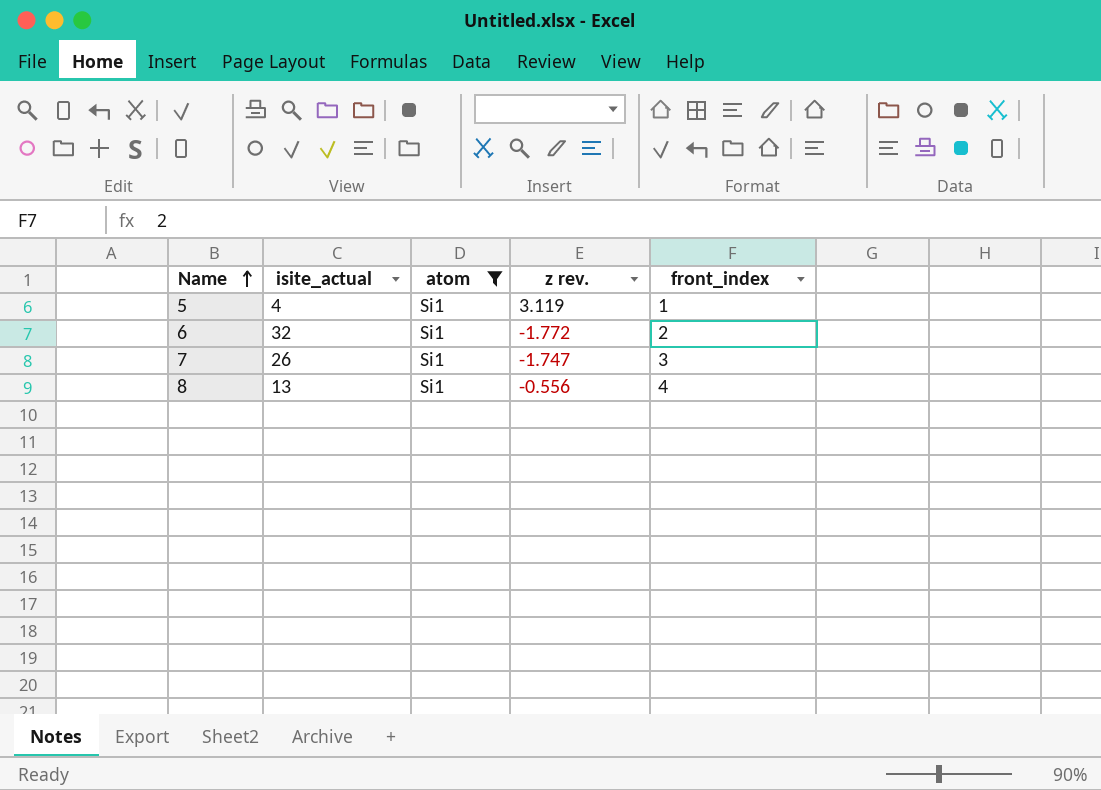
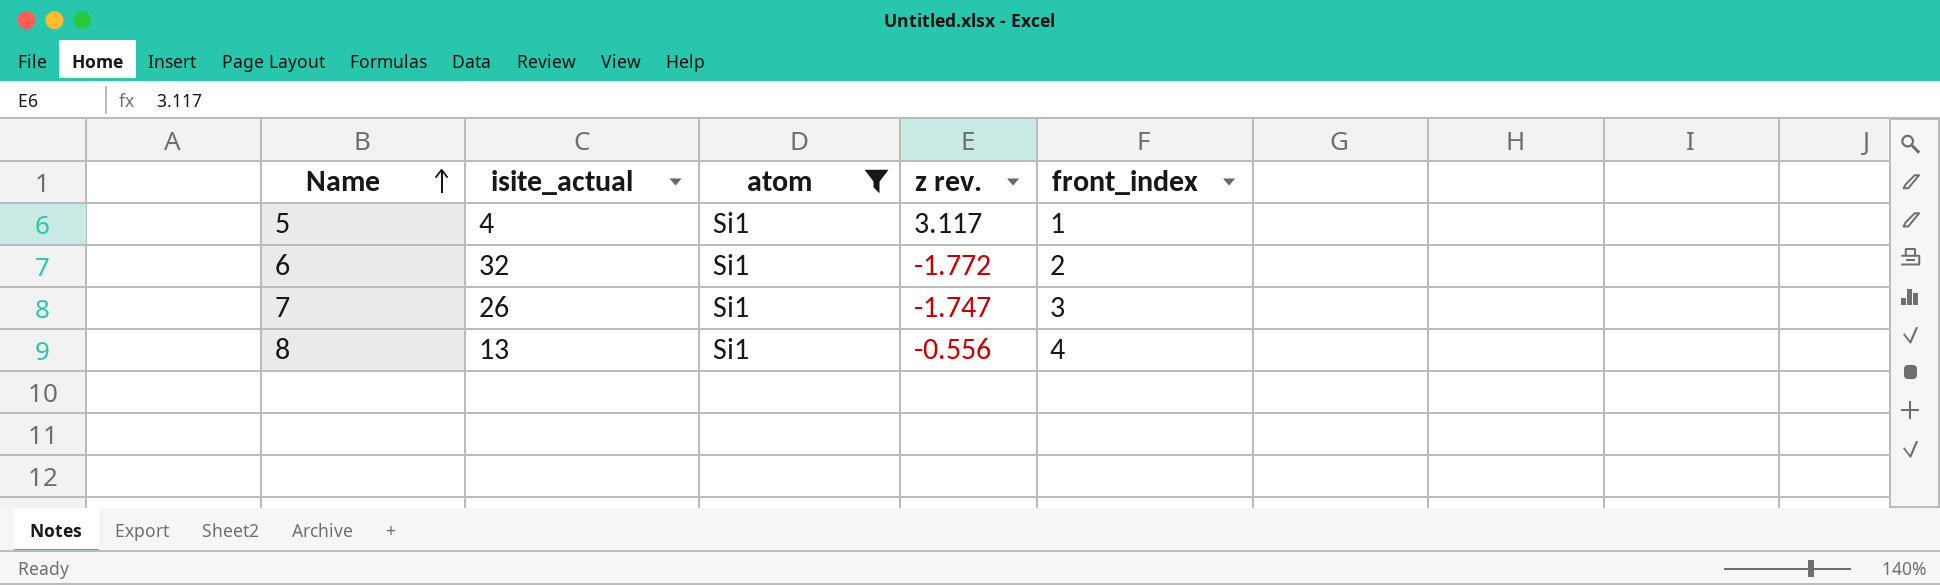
5 | z rev.: 3.119 -> 3.117

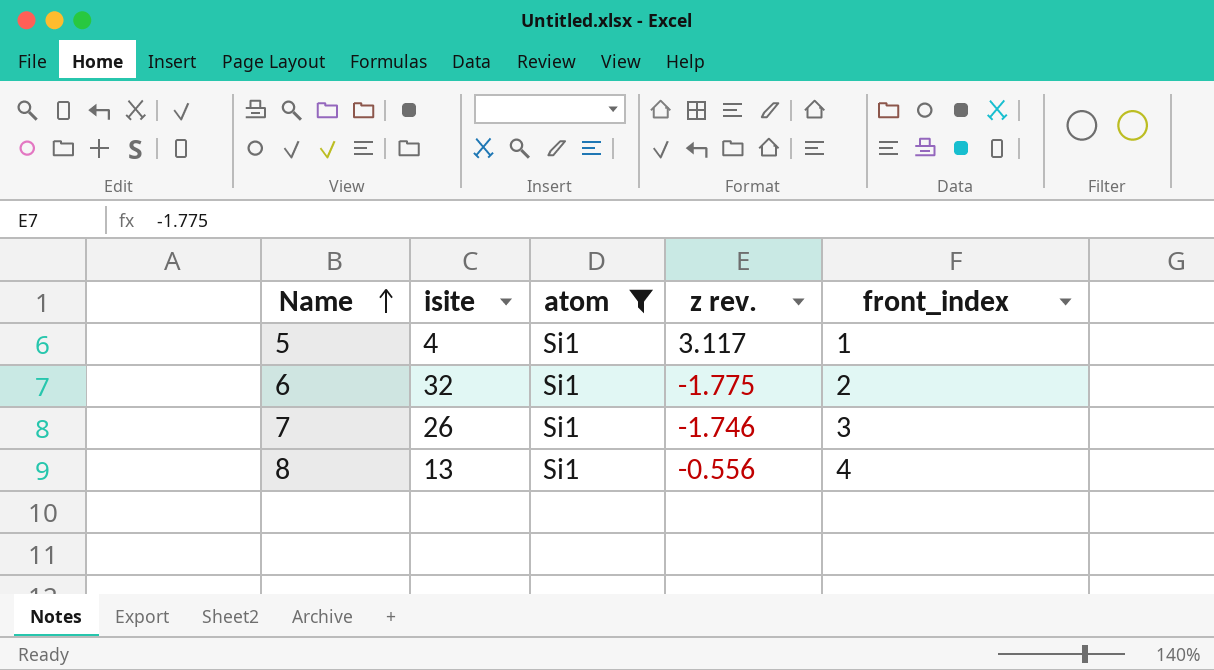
column name: isite_actual -> isite
6 | z rev.: -1.772 -> -1.775
7 | z rev.: -1.747 -> -1.746

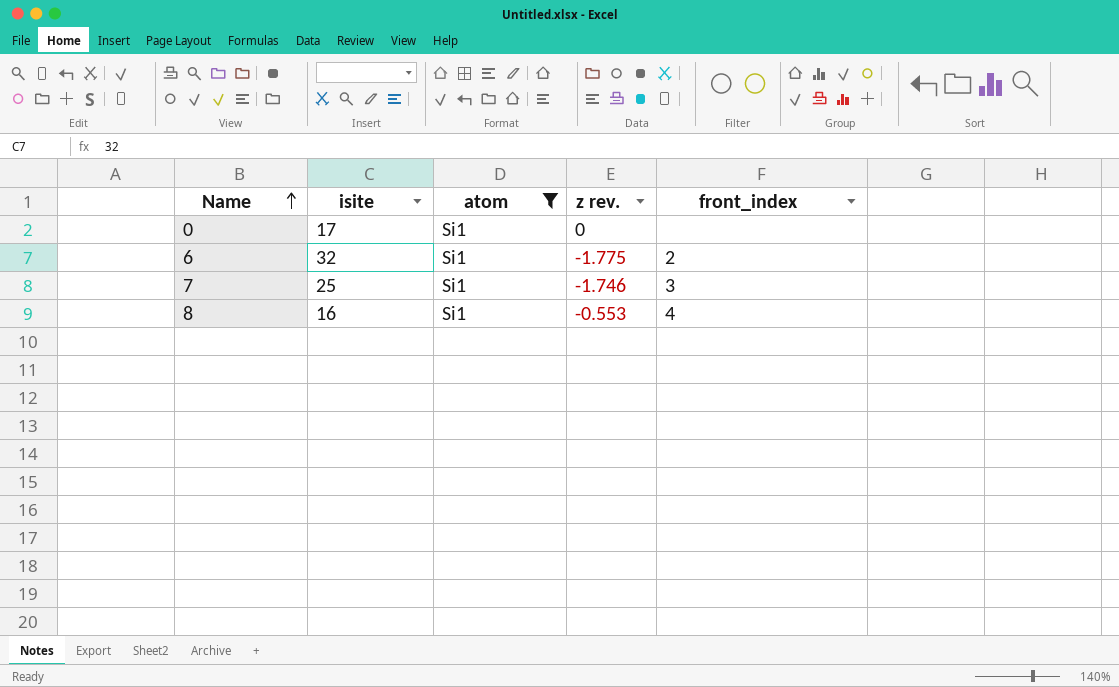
row 5: 4 | Si1 | 3.117 | 1 -> none
row 0: none -> 17 | Si1 | 0 | none
7 | isite: 26 -> 25
8 | isite: 13 -> 16
8 | z rev.: -0.556 -> -0.553

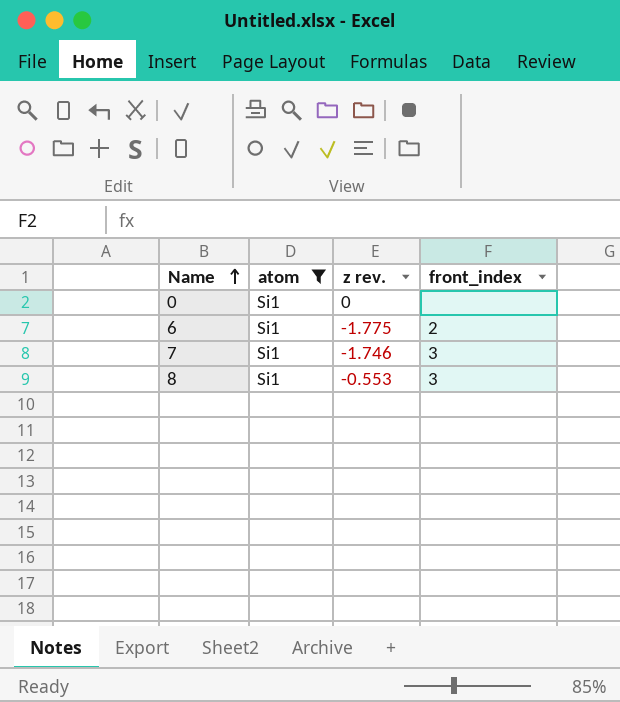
column isite | position: 2 -> none
8 | front_index: 4 -> 3

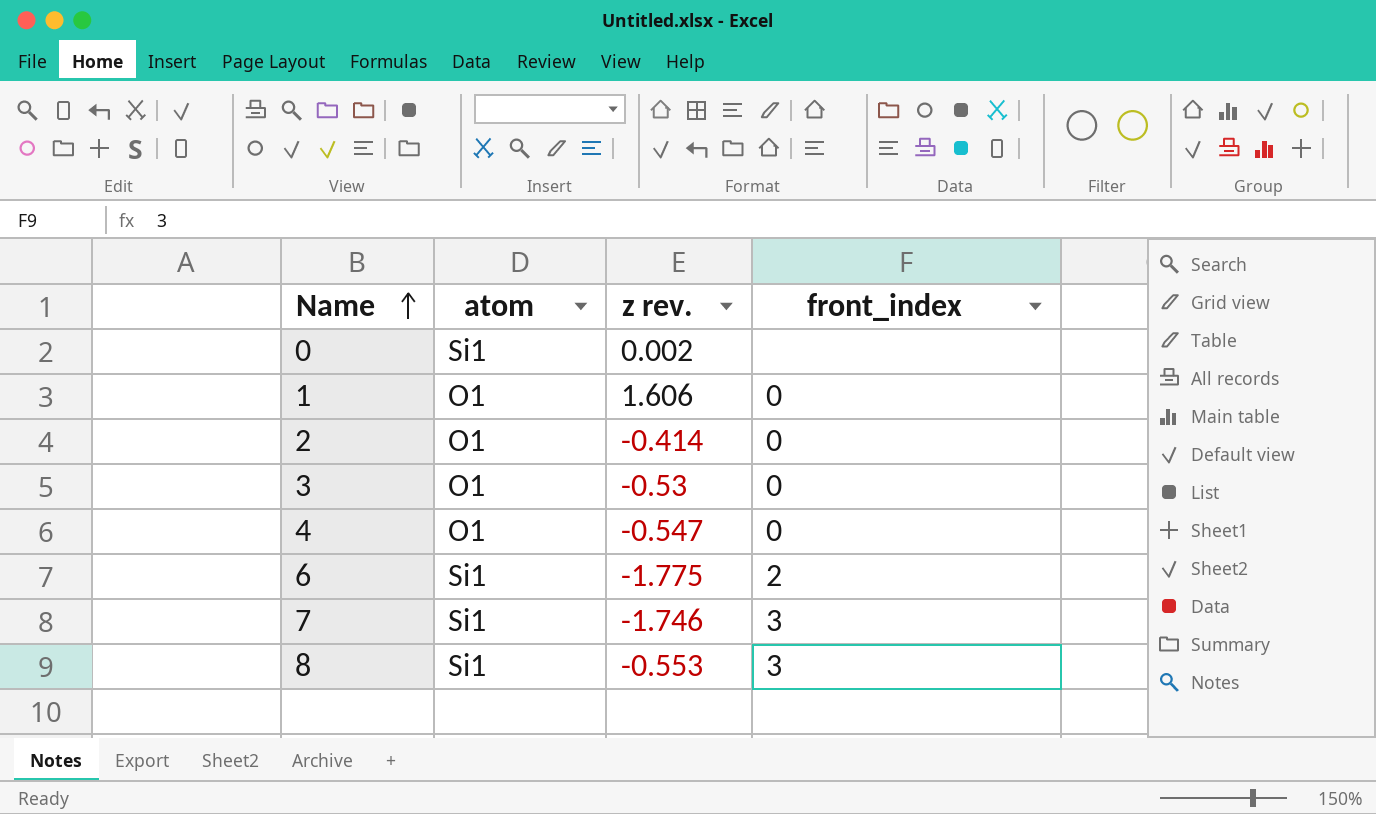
filter: atom = Si1 -> none
0 | z rev.: 0 -> 0.002

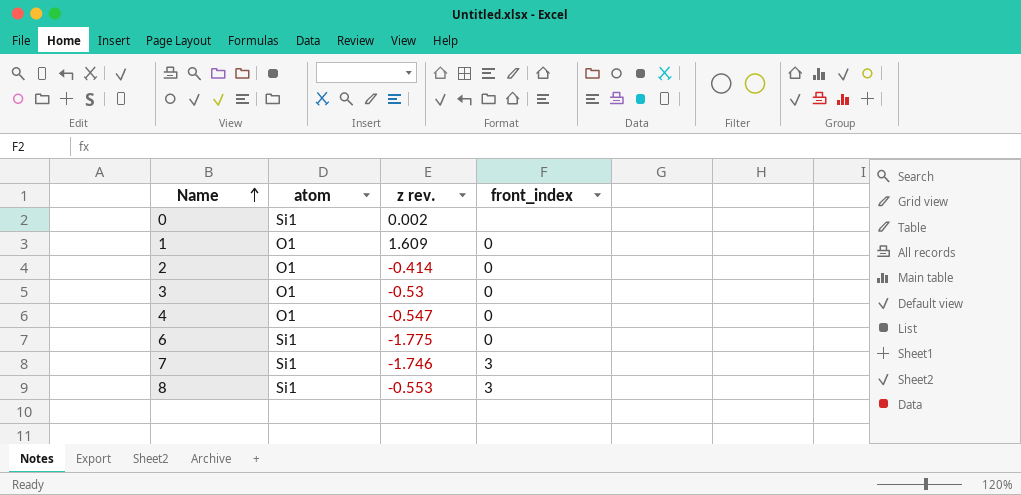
1 | z rev.: 1.606 -> 1.609
6 | front_index: 2 -> 0

